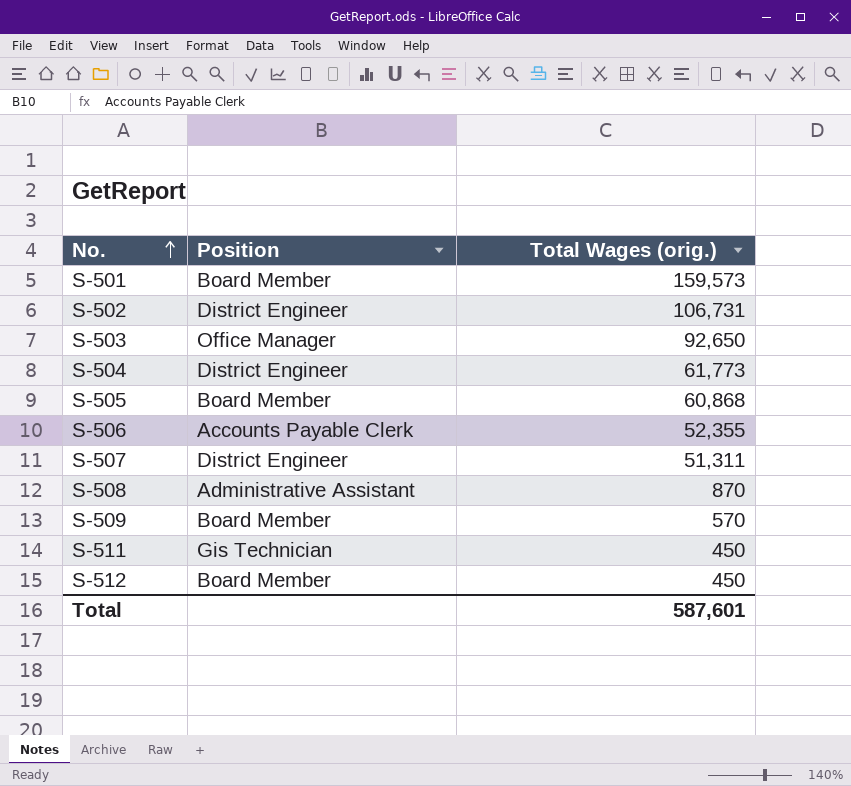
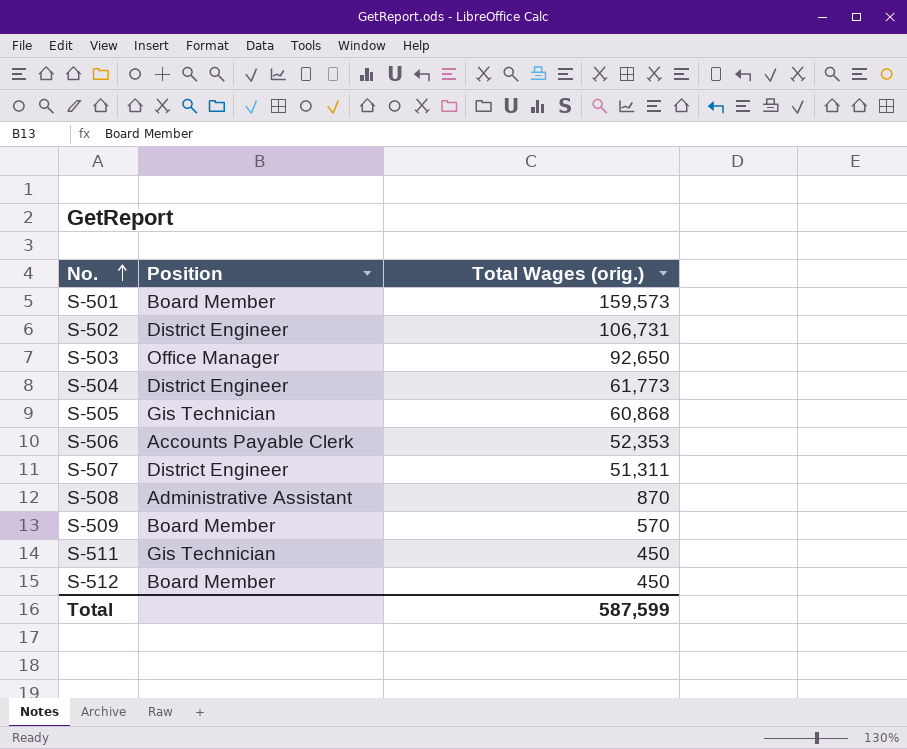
S-505 | Position: Board Member -> Gis Technician
S-506 | Total Wages (orig.): 52,355 -> 52,353
Total | Total Wages (orig.): 587,601 -> 587,599

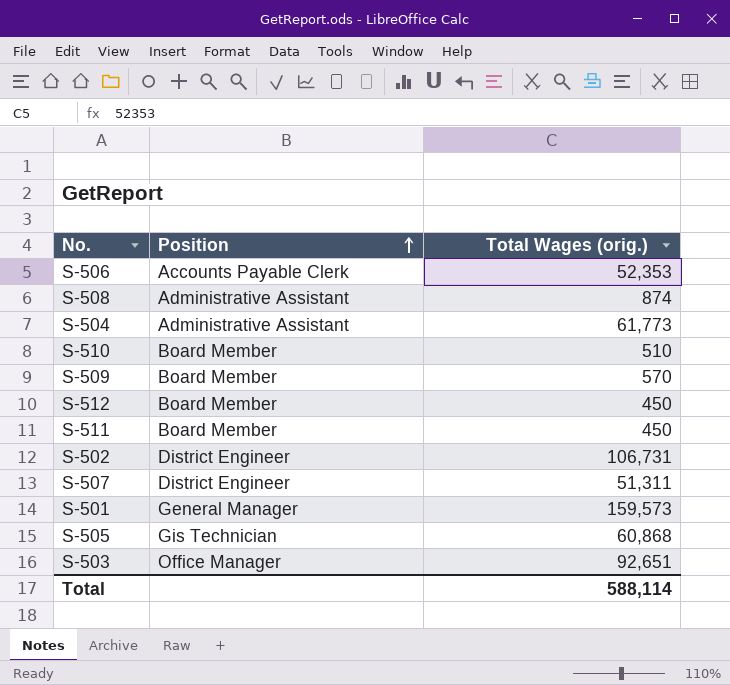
row order: No. ascending -> Position ascending
S-508 | Total Wages (orig.): 870 -> 874
S-504 | Position: District Engineer -> Administrative Assistant
row S-510: none -> Board Member | 510
S-511 | Position: Gis Technician -> Board Member
S-501 | Position: Board Member -> General Manager
S-503 | Total Wages (orig.): 92,650 -> 92,651
Total | Total Wages (orig.): 587,599 -> 588,114

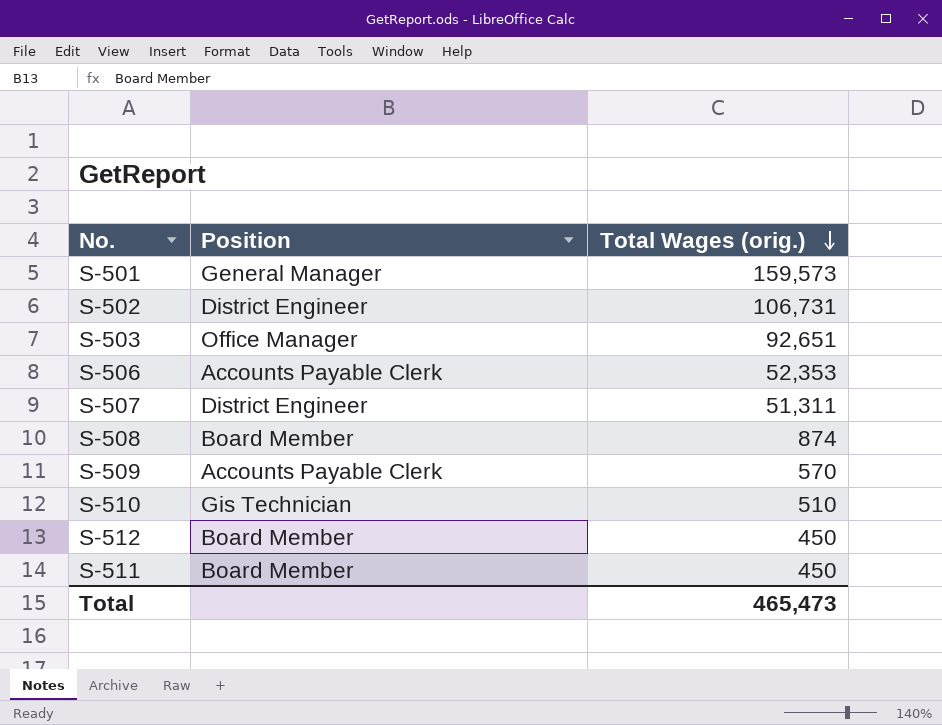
row order: Position ascending -> Total Wages (orig.) descending
row S-504: Administrative Assistant | 61,773 -> none
row S-505: Gis Technician | 60,868 -> none
S-508 | Position: Administrative Assistant -> Board Member
S-509 | Position: Board Member -> Accounts Payable Clerk
S-510 | Position: Board Member -> Gis Technician
Total | Total Wages (orig.): 588,114 -> 465,473

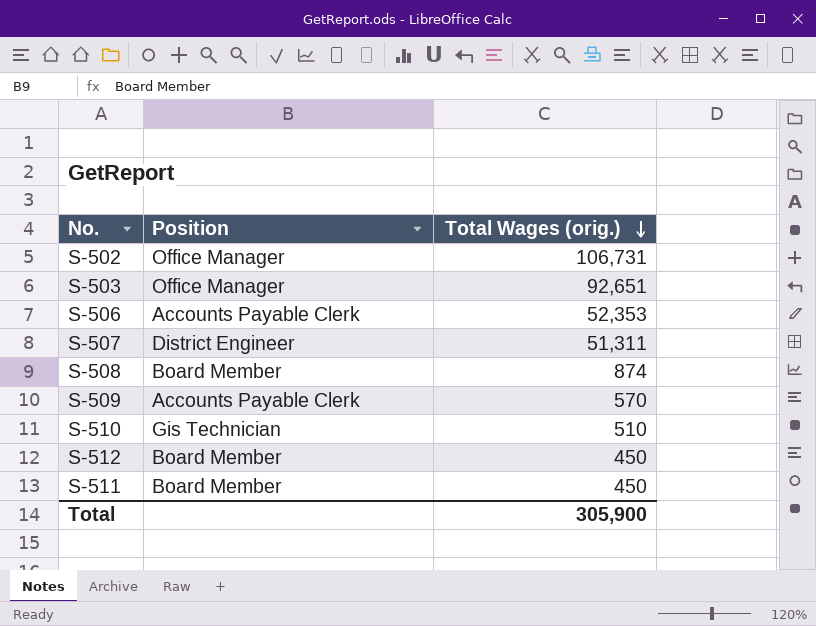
row S-501: General Manager | 159,573 -> none
S-502 | Position: District Engineer -> Office Manager
Total | Total Wages (orig.): 465,473 -> 305,900

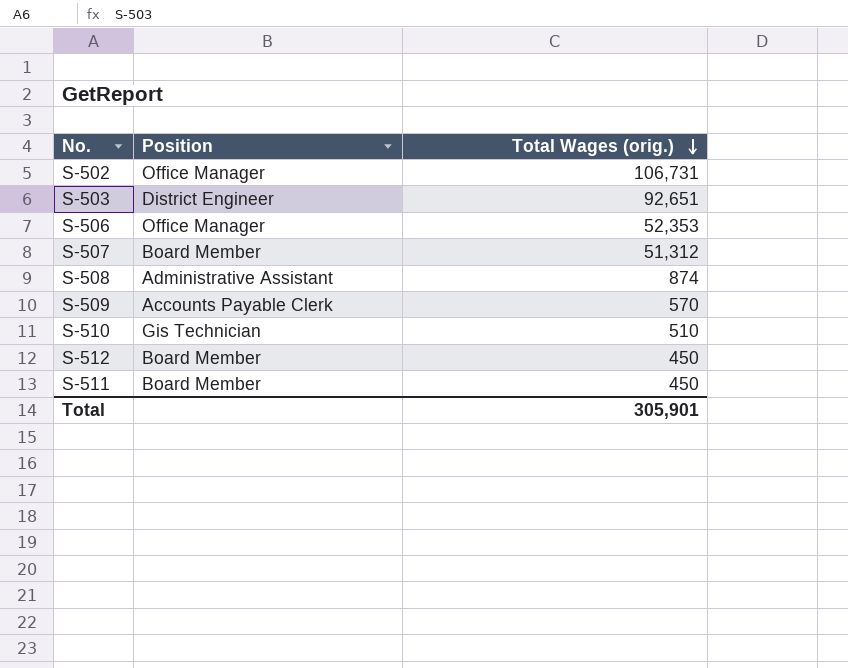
S-503 | Position: Office Manager -> District Engineer
S-506 | Position: Accounts Payable Clerk -> Office Manager
S-507 | Position: District Engineer -> Board Member
S-507 | Total Wages (orig.): 51,311 -> 51,312
S-508 | Position: Board Member -> Administrative Assistant
Total | Total Wages (orig.): 305,900 -> 305,901

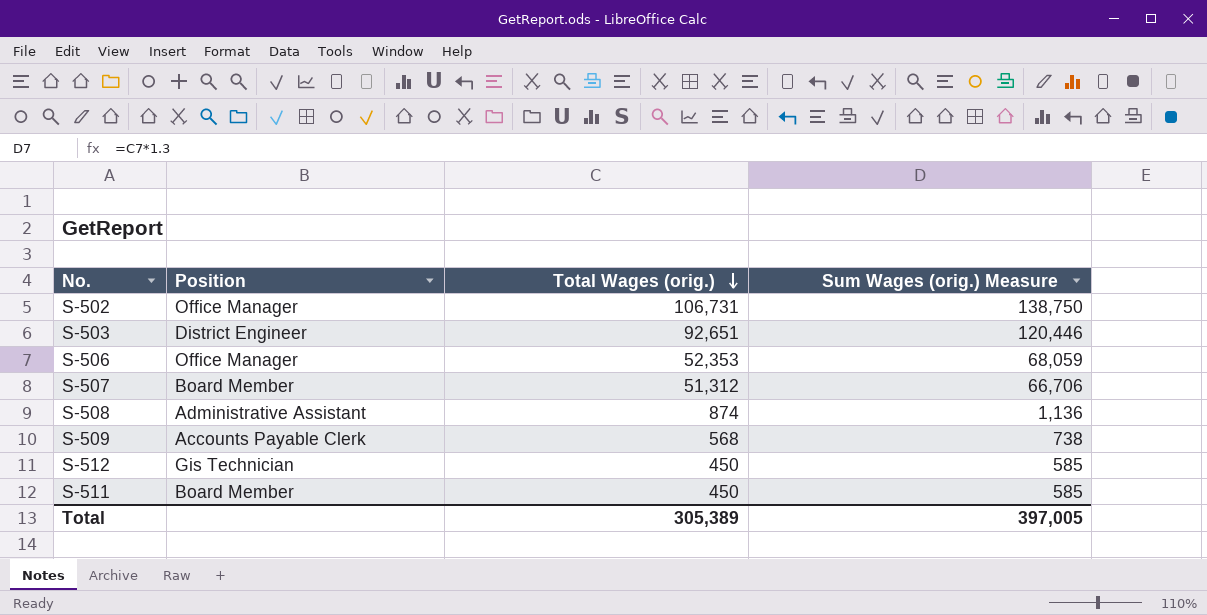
column Sum Wages (orig.) Measure | formula: none -> [Total Wages (orig.)] * 1.3
row S-510: Gis Technician | 510 -> none
S-509 | Total Wages (orig.): 570 -> 568
S-512 | Position: Board Member -> Gis Technician
Total | Total Wages (orig.): 305,901 -> 305,389

